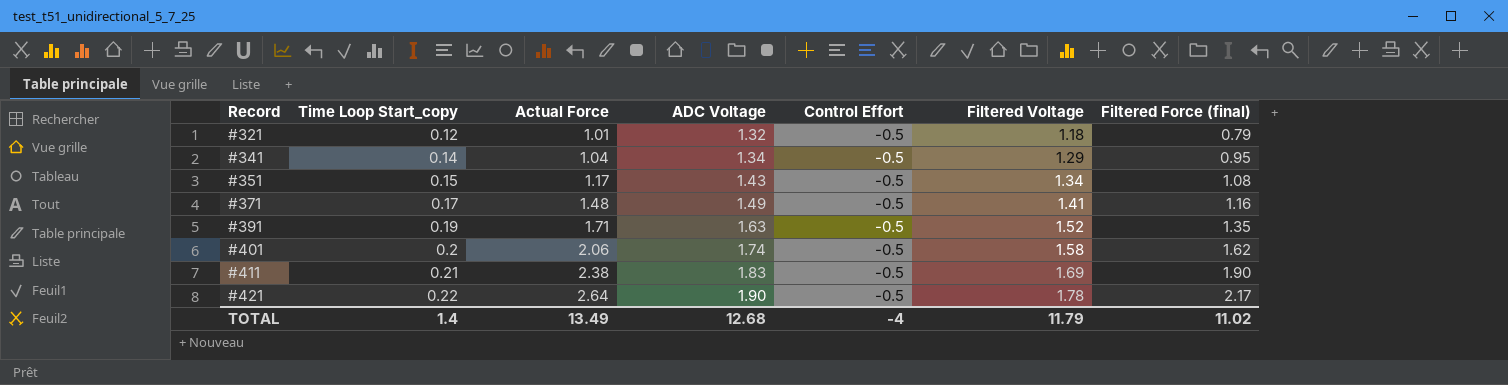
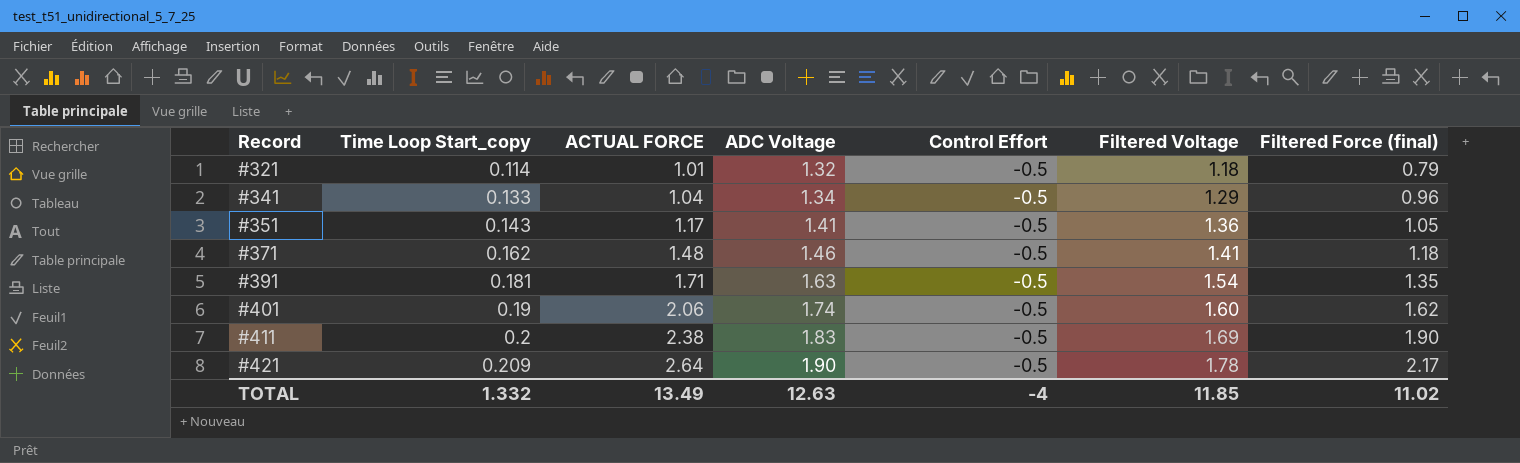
column name: Actual Force -> ACTUAL FORCE
#321 | Time Loop Start_copy: 0.12 -> 0.114
#341 | Time Loop Start_copy: 0.14 -> 0.133
#341 | Filtered Force (final): 0.95 -> 0.96
#351 | Time Loop Start_copy: 0.15 -> 0.143
#351 | ADC Voltage: 1.43 -> 1.41
#351 | Filtered Voltage: 1.34 -> 1.36
#351 | Filtered Force (final): 1.08 -> 1.05
#371 | Time Loop Start_copy: 0.17 -> 0.162
#371 | ADC Voltage: 1.49 -> 1.46
#371 | Filtered Force (final): 1.16 -> 1.18
#391 | Time Loop Start_copy: 0.19 -> 0.181
#391 | Filtered Voltage: 1.52 -> 1.54
#401 | Time Loop Start_copy: 0.2 -> 0.19
#401 | Filtered Voltage: 1.58 -> 1.60
#411 | Time Loop Start_copy: 0.21 -> 0.2
#421 | Time Loop Start_copy: 0.22 -> 0.209
TOTAL | Time Loop Start_copy: 1.4 -> 1.332
TOTAL | ADC Voltage: 12.68 -> 12.63
TOTAL | Filtered Voltage: 11.79 -> 11.85

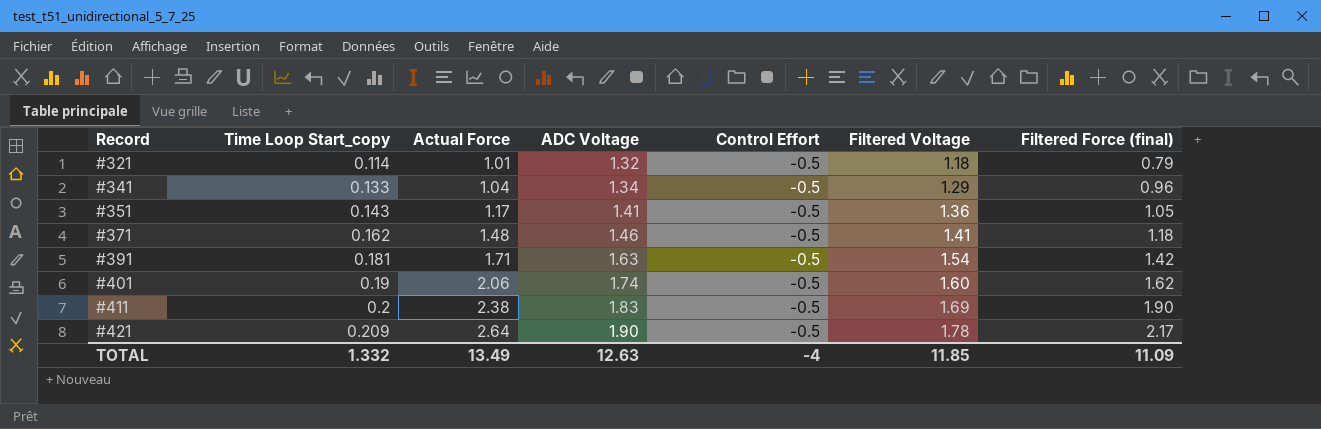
column name: ACTUAL FORCE -> Actual Force
#391 | Filtered Force (final): 1.35 -> 1.42
TOTAL | Filtered Force (final): 11.02 -> 11.09

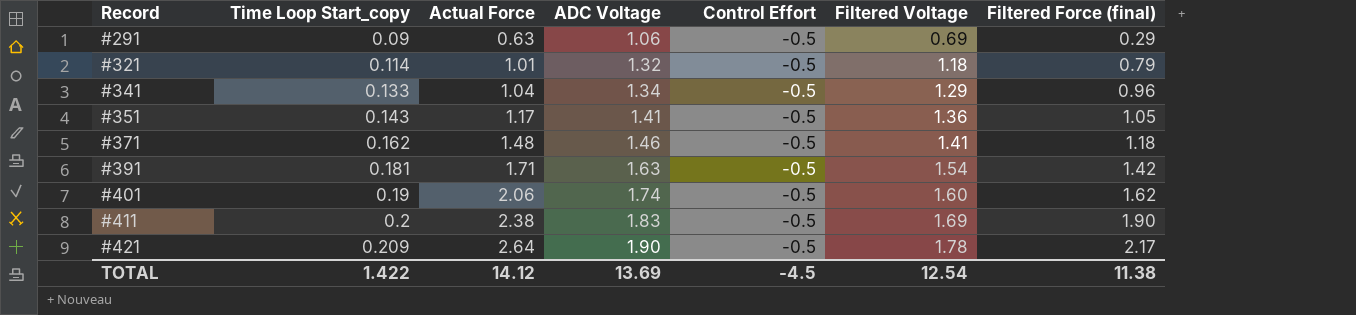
row #291: none -> 0.09 | 0.63 | 1.06 | -0.5 | 0.69 | 0.29
TOTAL | Time Loop Start_copy: 1.332 -> 1.422
TOTAL | Actual Force: 13.49 -> 14.12
TOTAL | ADC Voltage: 12.63 -> 13.69
TOTAL | Control Effort: -4 -> -4.5
TOTAL | Filtered Voltage: 11.85 -> 12.54
TOTAL | Filtered Force (final): 11.09 -> 11.38

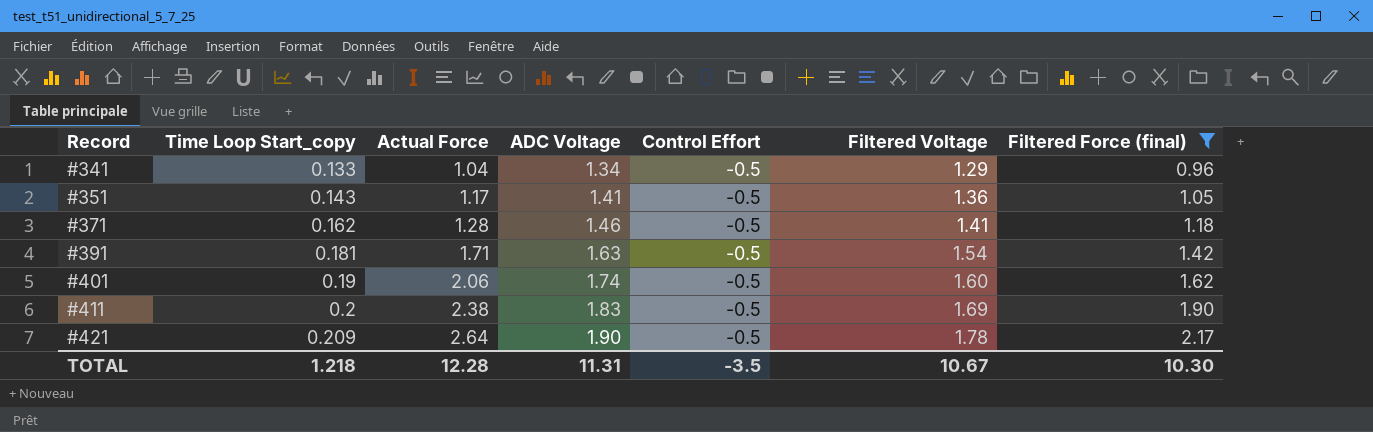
filter: none -> Filtered Force (final) >= 0.96
#371 | Actual Force: 1.48 -> 1.28
TOTAL | Time Loop Start_copy: 1.422 -> 1.218
TOTAL | Actual Force: 14.12 -> 12.28
TOTAL | ADC Voltage: 13.69 -> 11.31
TOTAL | Control Effort: -4.5 -> -3.5
TOTAL | Filtered Voltage: 12.54 -> 10.67
TOTAL | Filtered Force (final): 11.38 -> 10.30

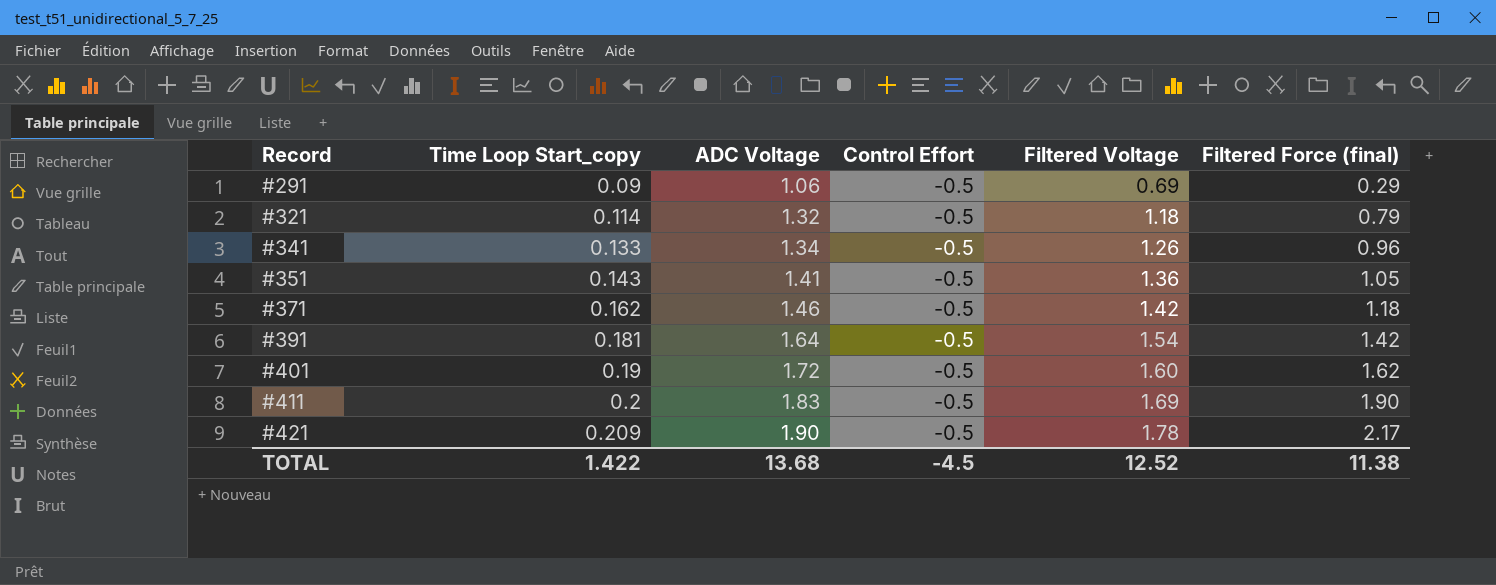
filter: Filtered Force (final) >= 0.96 -> none
column Actual Force | position: 3 -> none
#341 | Filtered Voltage: 1.29 -> 1.26
#371 | Filtered Voltage: 1.41 -> 1.42
#391 | ADC Voltage: 1.63 -> 1.64
#401 | ADC Voltage: 1.74 -> 1.72
TOTAL | Time Loop Start_copy: 1.218 -> 1.422
TOTAL | ADC Voltage: 11.31 -> 13.68
TOTAL | Control Effort: -3.5 -> -4.5
TOTAL | Filtered Voltage: 10.67 -> 12.52
TOTAL | Filtered Force (final): 10.30 -> 11.38

